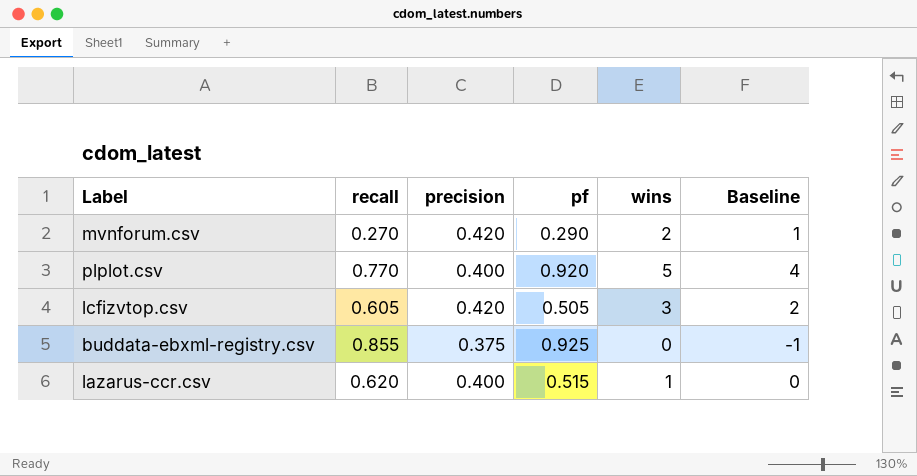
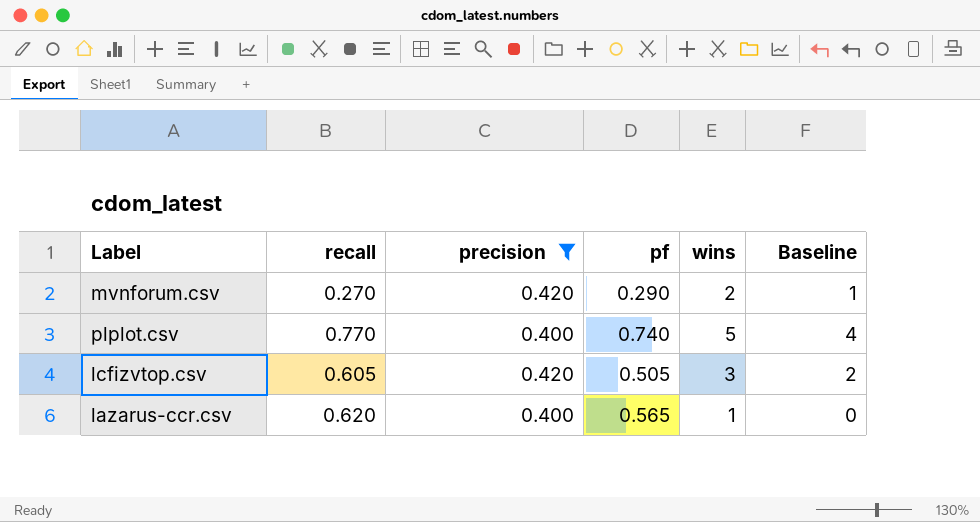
filter: none -> precision != 0.375
plplot.csv | pf: 0.920 -> 0.740
lazarus-ccr.csv | pf: 0.515 -> 0.565

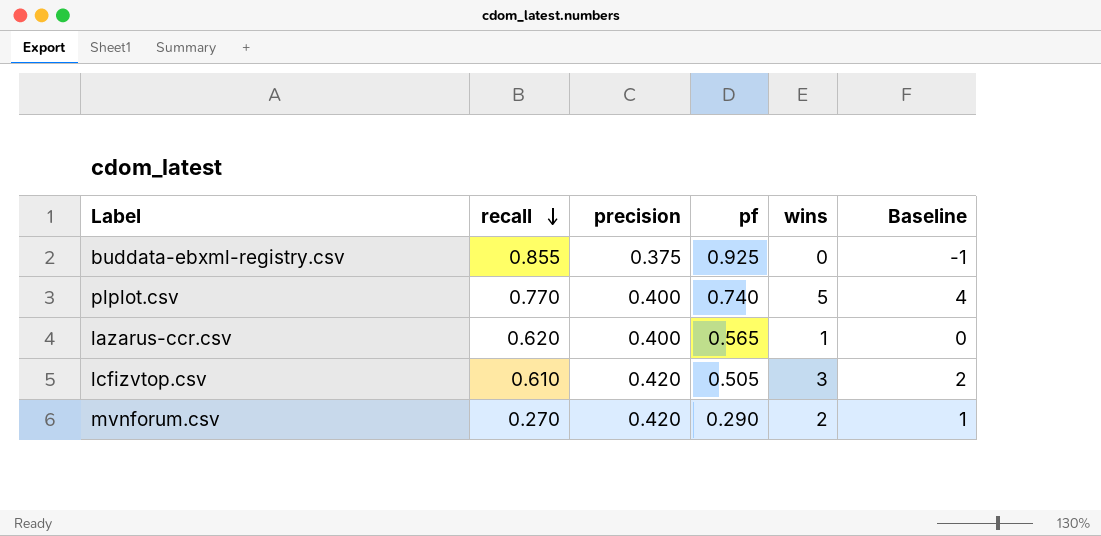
filter: precision != 0.375 -> none
row order: none -> recall descending
lcfizvtop.csv | recall: 0.605 -> 0.610

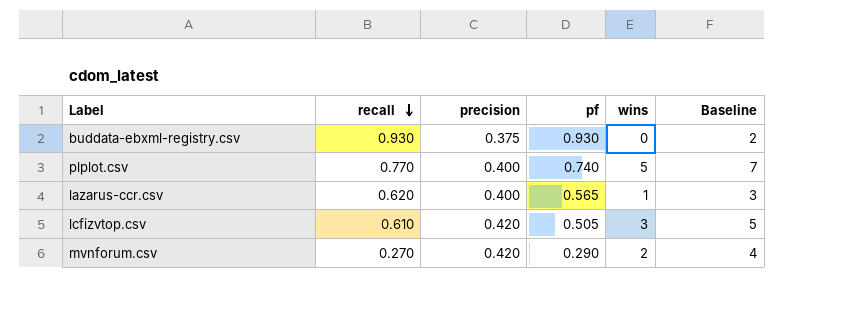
column Baseline | formula: [wins] - 1 -> [wins] + 2
buddata-ebxml-registry.csv | recall: 0.855 -> 0.930
buddata-ebxml-registry.csv | pf: 0.925 -> 0.930

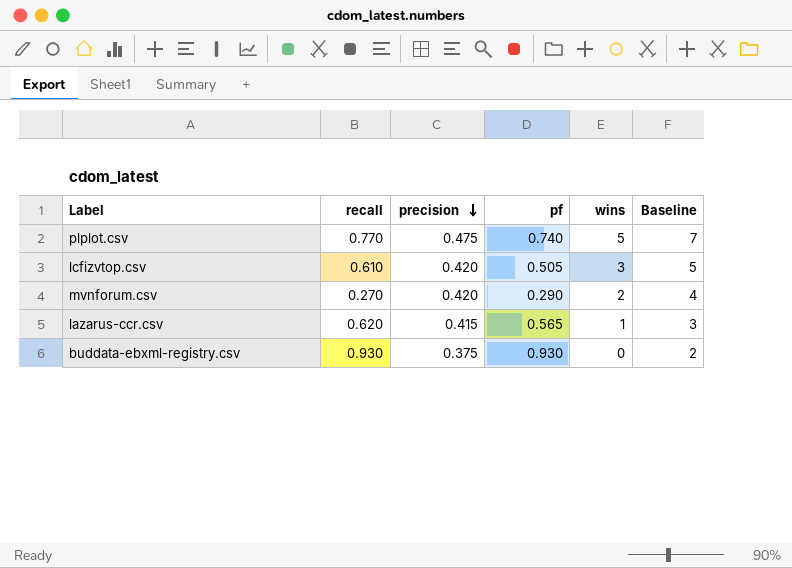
row order: recall descending -> precision descending
plplot.csv | precision: 0.400 -> 0.475
lazarus-ccr.csv | precision: 0.400 -> 0.415

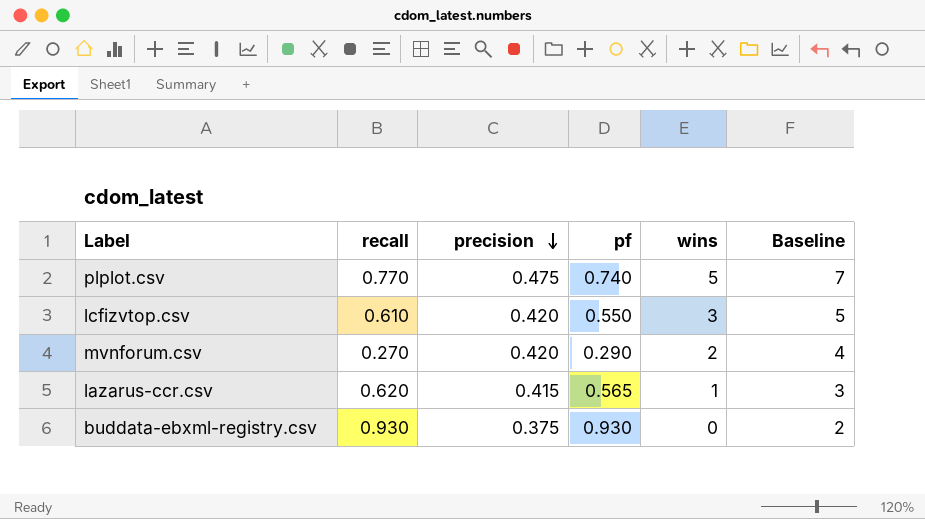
lcfizvtop.csv | pf: 0.505 -> 0.550

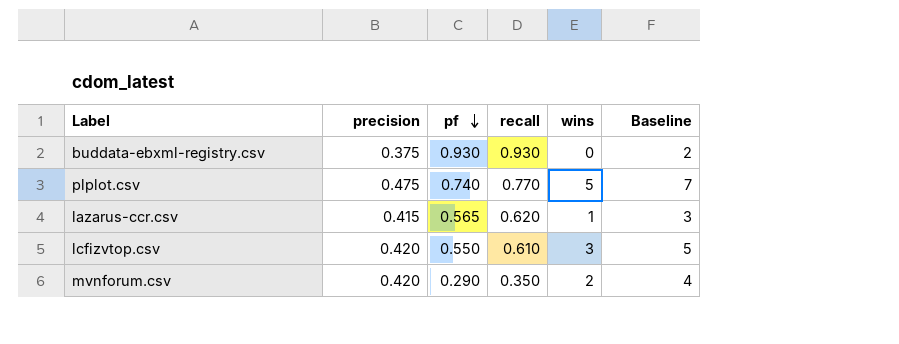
row order: precision descending -> pf descending
column recall | position: 2 -> 4
mvnforum.csv | recall: 0.270 -> 0.350

